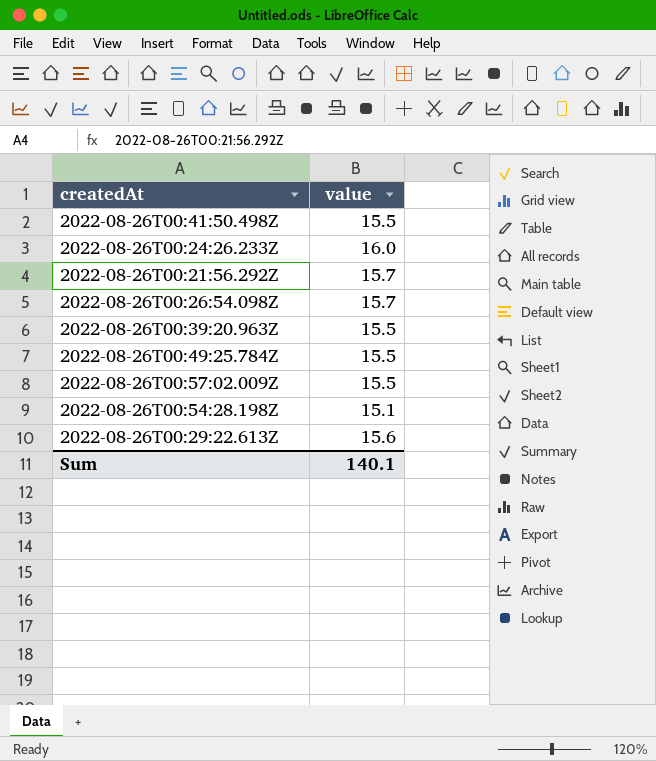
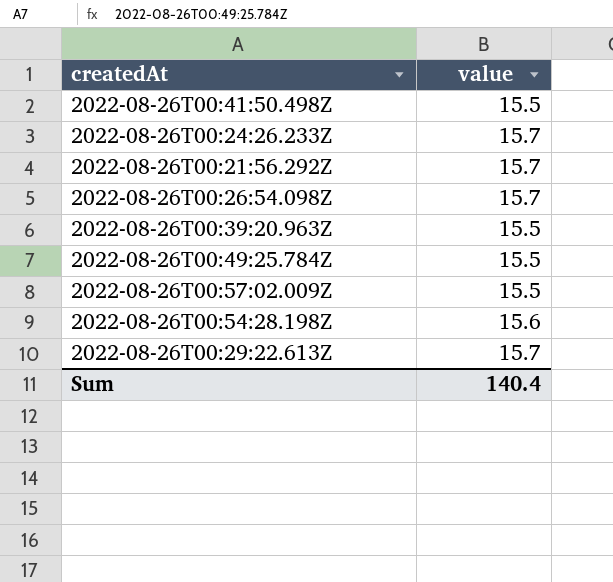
2022-08-26T00:24:26.233Z | value: 16.0 -> 15.7
2022-08-26T00:54:28.198Z | value: 15.1 -> 15.6
2022-08-26T00:29:22.613Z | value: 15.6 -> 15.7
Sum | value: 140.1 -> 140.4

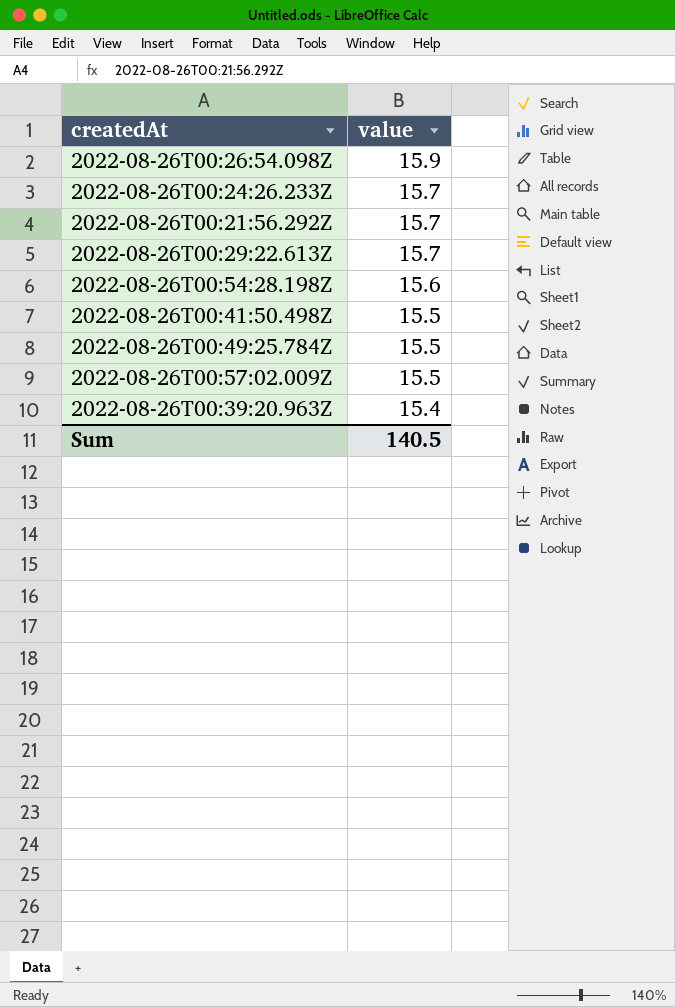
row order: none -> value descending
2022-08-26T00:26:54.098Z | value: 15.7 -> 15.9
2022-08-26T00:39:20.963Z | value: 15.5 -> 15.4
Sum | value: 140.4 -> 140.5

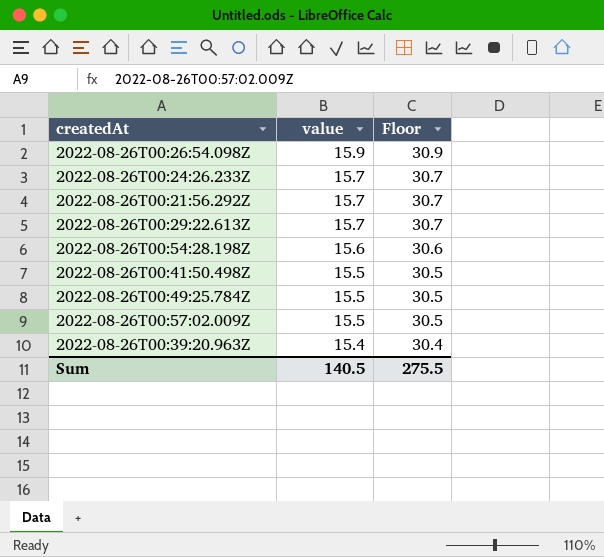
column Floor | formula: none -> [value] + 15

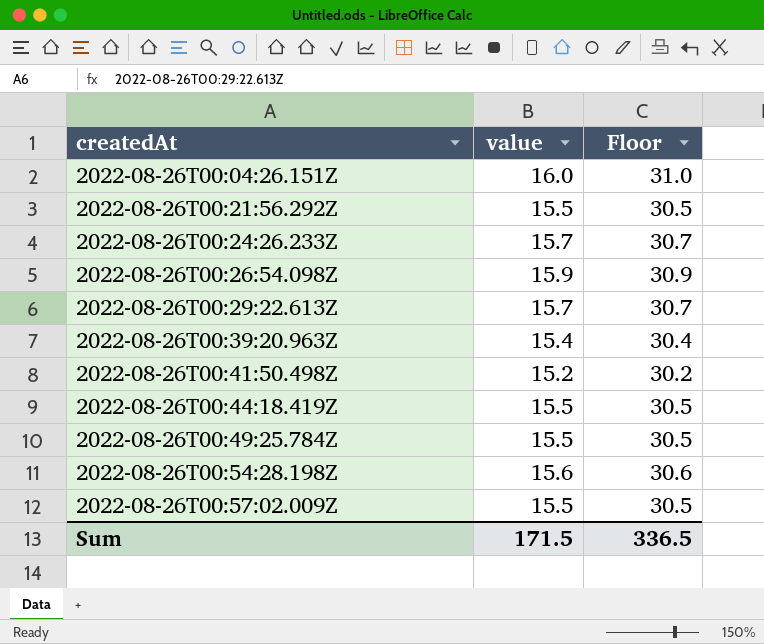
row order: value descending -> createdAt ascending
row 2022-08-26T00:04:26.151Z: none -> 16.0 | 31.0
2022-08-26T00:21:56.292Z | value: 15.7 -> 15.5
2022-08-26T00:21:56.292Z | Floor: 30.7 -> 30.5
2022-08-26T00:41:50.498Z | value: 15.5 -> 15.2
2022-08-26T00:41:50.498Z | Floor: 30.5 -> 30.2
row 2022-08-26T00:44:18.419Z: none -> 15.5 | 30.5
Sum | value: 140.5 -> 171.5
Sum | Floor: 275.5 -> 336.5

